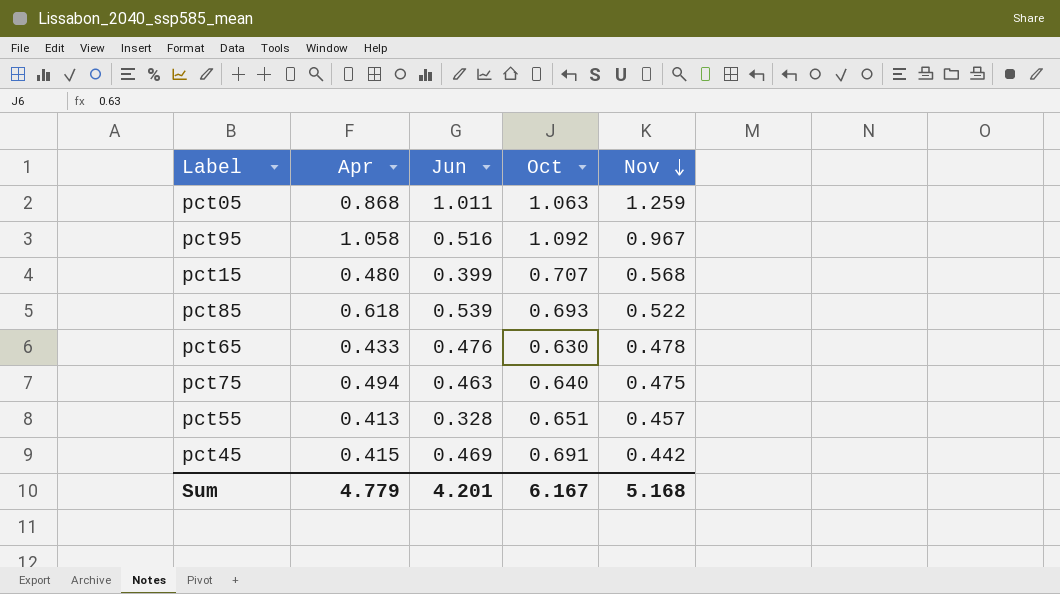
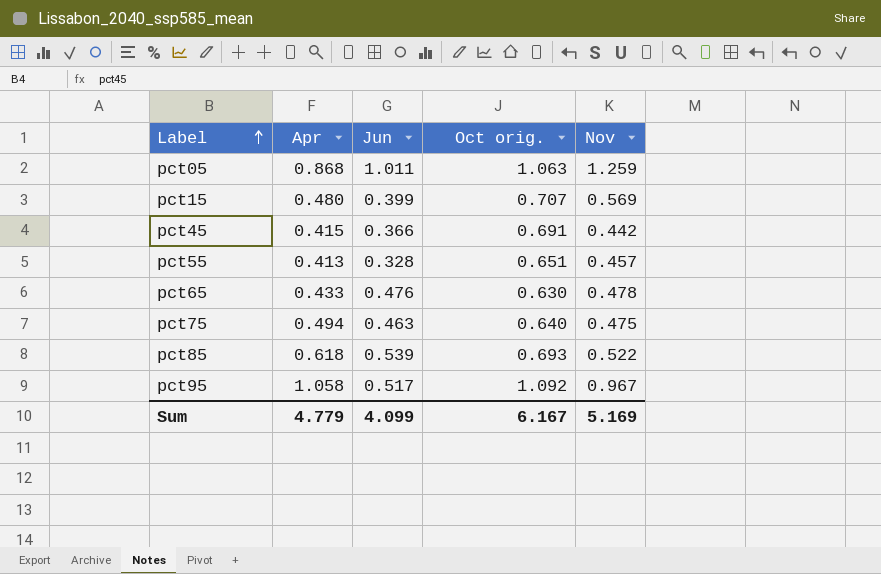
row order: Nov descending -> Label ascending
column name: Oct -> Oct orig.
pct15 | Nov: 0.568 -> 0.569
pct45 | Jun: 0.469 -> 0.366
pct95 | Jun: 0.516 -> 0.517
Sum | Jun: 4.201 -> 4.099
Sum | Nov: 5.168 -> 5.169

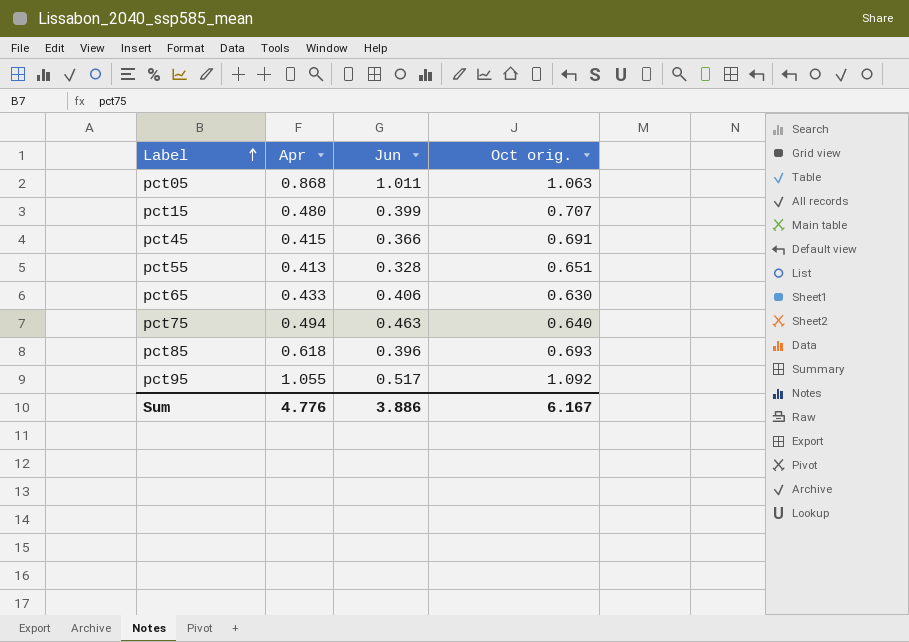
column Nov | position: 5 -> none
pct65 | Jun: 0.476 -> 0.406
pct85 | Jun: 0.539 -> 0.396
pct95 | Apr: 1.058 -> 1.055
Sum | Apr: 4.779 -> 4.776
Sum | Jun: 4.099 -> 3.886

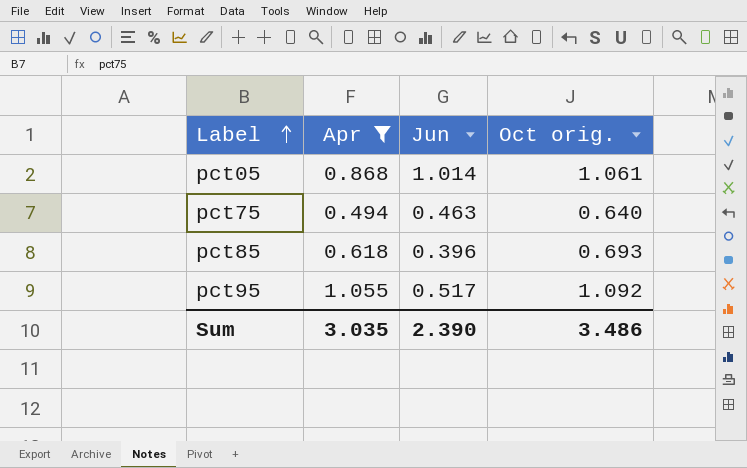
filter: none -> Apr >= 0.494
pct05 | Jun: 1.011 -> 1.014
pct05 | Oct orig.: 1.063 -> 1.061
Sum | Apr: 4.776 -> 3.035
Sum | Jun: 3.886 -> 2.390
Sum | Oct orig.: 6.167 -> 3.486

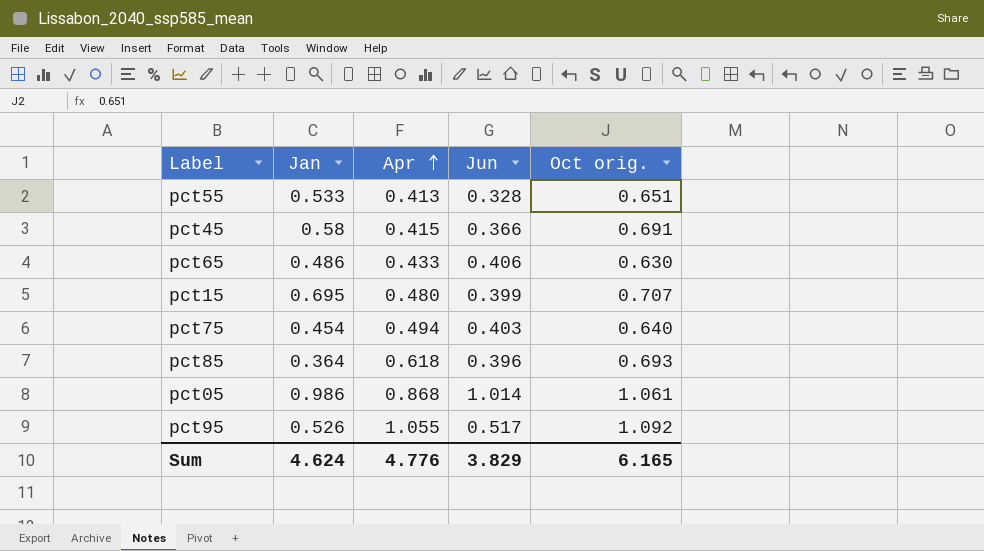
filter: Apr >= 0.494 -> none
row order: Label ascending -> Apr ascending
column Jan | position: none -> 2
pct75 | Jun: 0.463 -> 0.403
Sum | Apr: 3.035 -> 4.776
Sum | Jun: 2.390 -> 3.829
Sum | Oct orig.: 3.486 -> 6.165

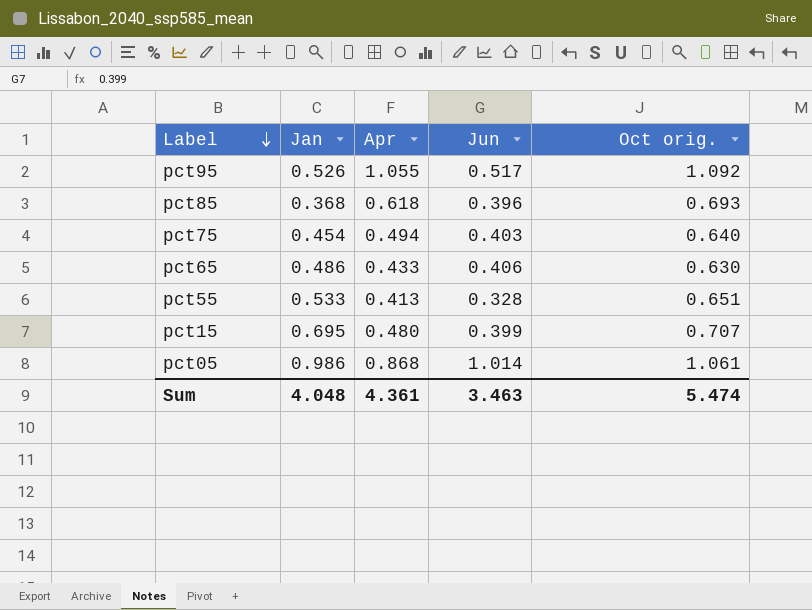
row order: Apr ascending -> Label descending
row pct45: 0.58 | 0.415 | 0.366 | 0.691 -> none
pct85 | Jan: 0.364 -> 0.368
Sum | Jan: 4.624 -> 4.048
Sum | Apr: 4.776 -> 4.361
Sum | Jun: 3.829 -> 3.463
Sum | Oct orig.: 6.165 -> 5.474

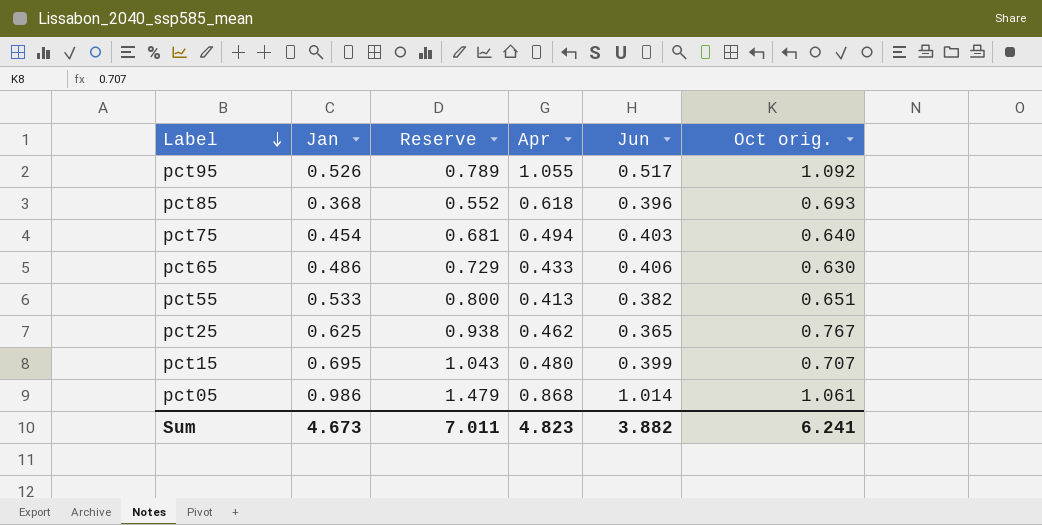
column Reserve | formula: none -> [Jan] * 1.5
pct55 | Jun: 0.328 -> 0.382
row pct25: none -> 0.625 | 0.938 | 0.462 | 0.365 | 0.767
Sum | Jan: 4.048 -> 4.673
Sum | Apr: 4.361 -> 4.823
Sum | Jun: 3.463 -> 3.882
Sum | Oct orig.: 5.474 -> 6.241

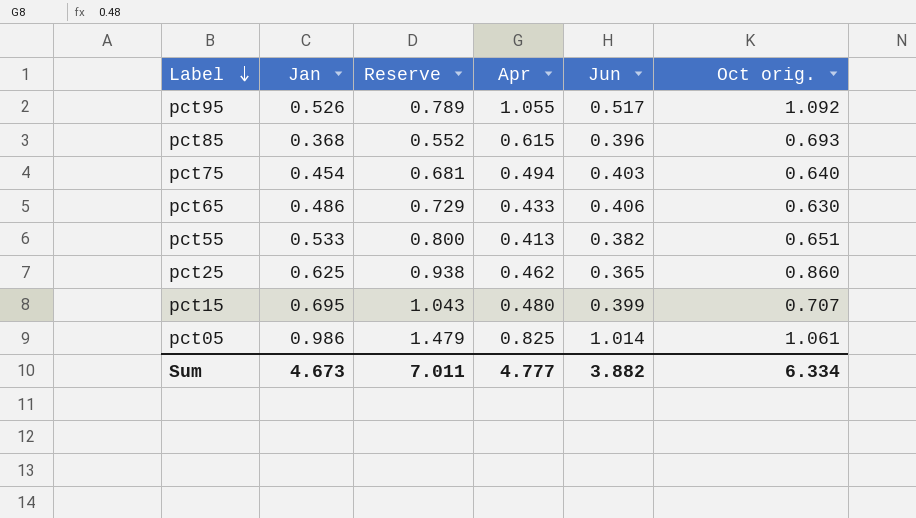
pct85 | Apr: 0.618 -> 0.615
pct25 | Oct orig.: 0.767 -> 0.860
pct05 | Apr: 0.868 -> 0.825
Sum | Apr: 4.823 -> 4.777
Sum | Oct orig.: 6.241 -> 6.334

